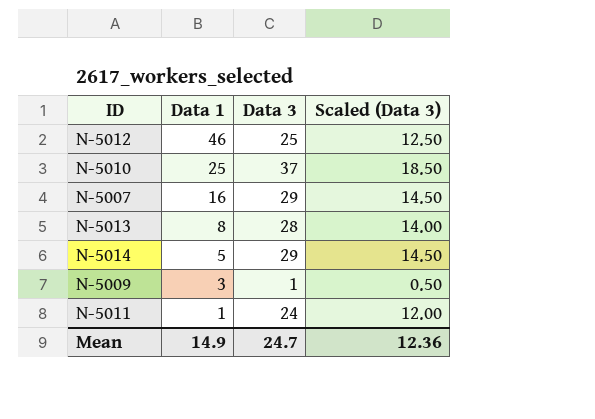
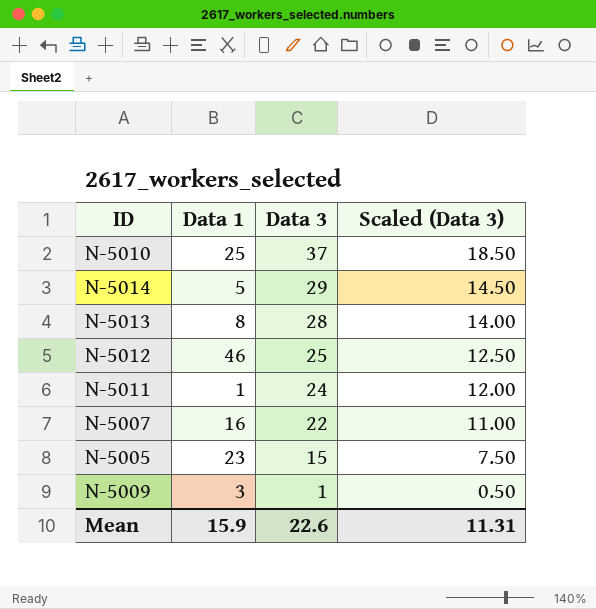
row order: Data 1 descending -> Data 3 descending
N-5007 | Data 3: 29 -> 22
N-5007 | Scaled (Data 3): 14.50 -> 11.00
row N-5005: none -> 23 | 15 | 7.50
Mean | Data 1: 14.9 -> 15.9
Mean | Data 3: 24.7 -> 22.6
Mean | Scaled (Data 3): 12.36 -> 11.31

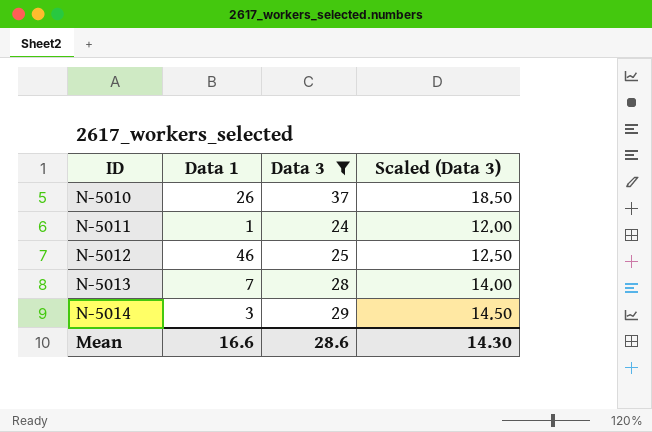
filter: none -> Data 3 >= 24
row order: Data 3 descending -> ID ascending
N-5010 | Data 1: 25 -> 26
N-5013 | Data 1: 8 -> 7
N-5014 | Data 1: 5 -> 3
Mean | Data 1: 15.9 -> 16.6
Mean | Data 3: 22.6 -> 28.6
Mean | Scaled (Data 3): 11.31 -> 14.30

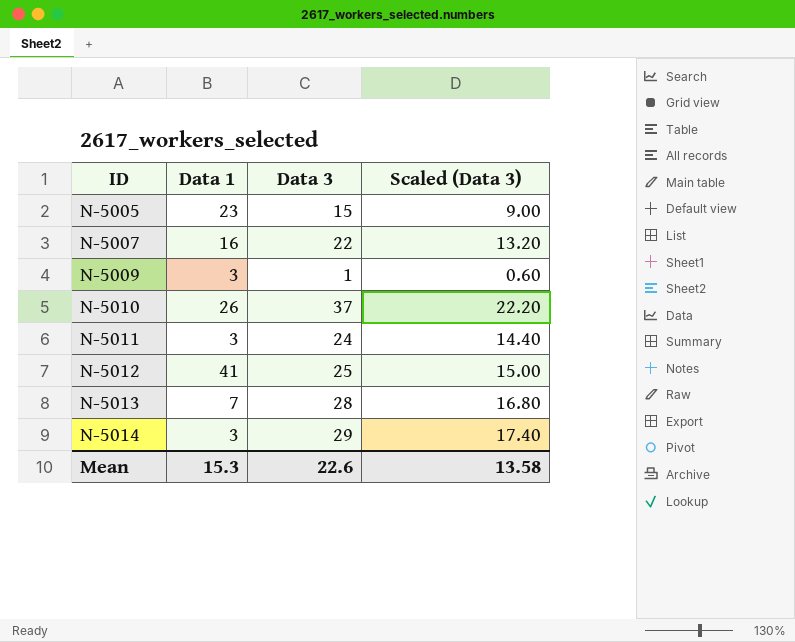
filter: Data 3 >= 24 -> none
column Scaled (Data 3) | formula: [Data 3] * 0.5 -> [Data 3] * 0.6
N-5011 | Data 1: 1 -> 3
N-5012 | Data 1: 46 -> 41
Mean | Data 1: 16.6 -> 15.3
Mean | Data 3: 28.6 -> 22.6
Mean | Scaled (Data 3): 14.30 -> 13.58

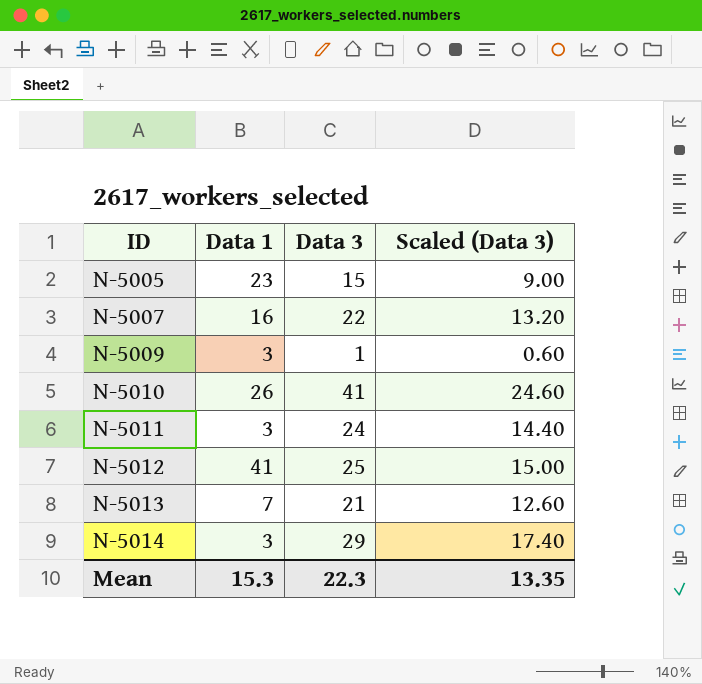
N-5010 | Data 3: 37 -> 41
N-5010 | Scaled (Data 3): 22.20 -> 24.60
N-5013 | Data 3: 28 -> 21
N-5013 | Scaled (Data 3): 16.80 -> 12.60
Mean | Data 3: 22.6 -> 22.3
Mean | Scaled (Data 3): 13.58 -> 13.35

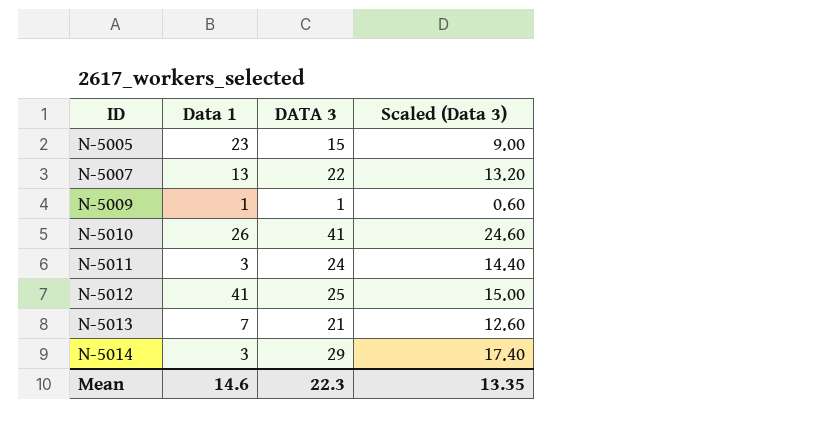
column name: Data 3 -> DATA 3
N-5007 | Data 1: 16 -> 13
N-5009 | Data 1: 3 -> 1
Mean | Data 1: 15.3 -> 14.6

